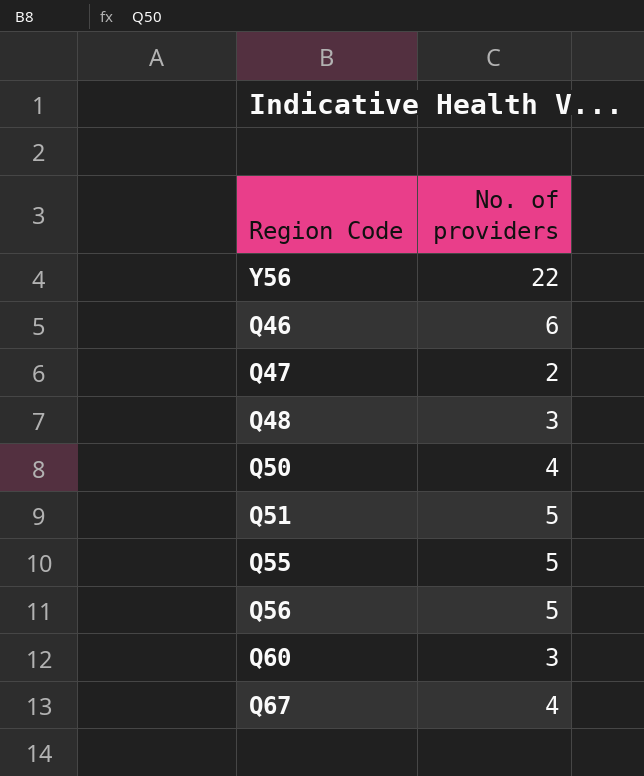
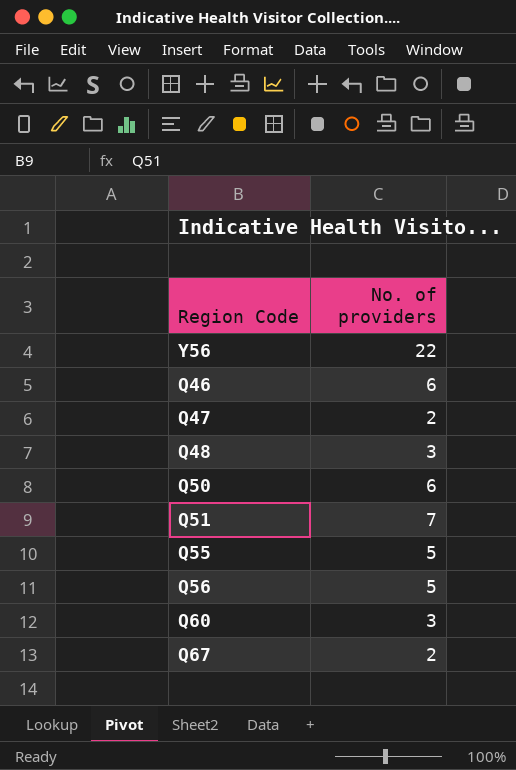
Q50 | No. of providers: 4 -> 6
Q51 | No. of providers: 5 -> 7
Q67 | No. of providers: 4 -> 2

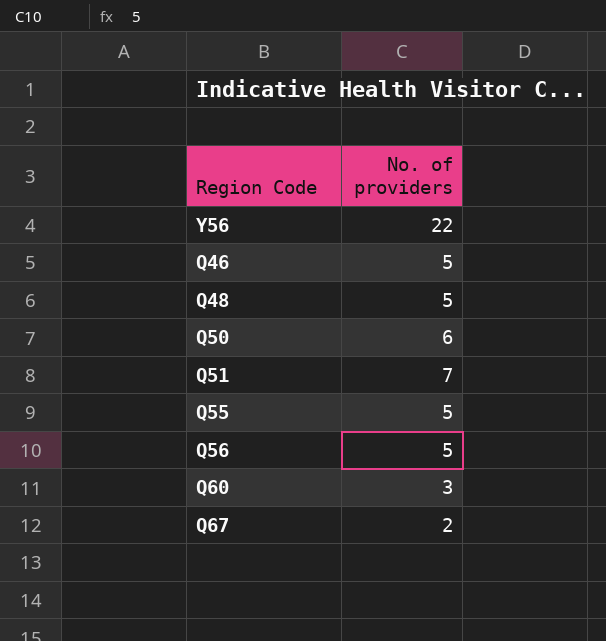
row Q47: 2 -> none
Q46 | No. of providers: 6 -> 5
Q48 | No. of providers: 3 -> 5

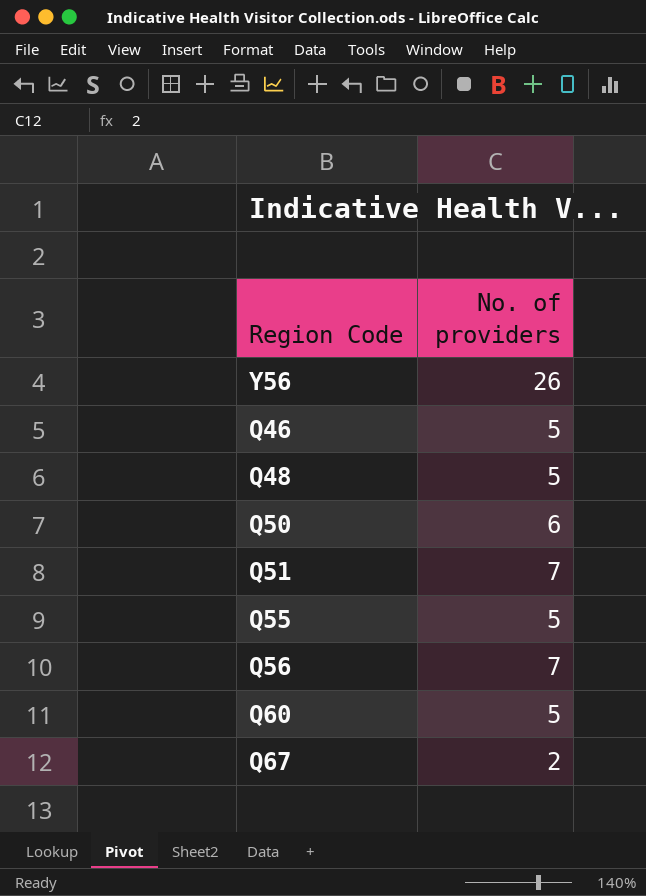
Y56 | No. of providers: 22 -> 26
Q56 | No. of providers: 5 -> 7
Q60 | No. of providers: 3 -> 5

